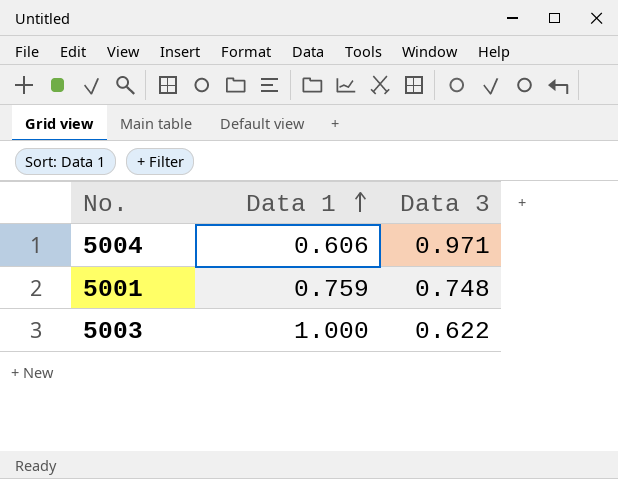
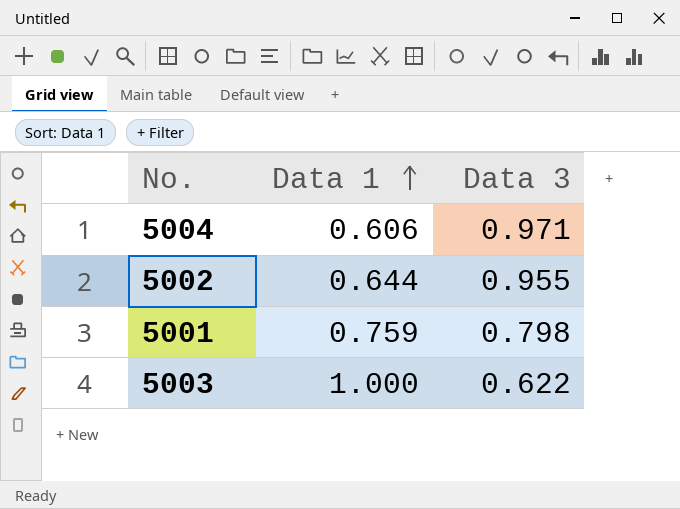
row 5002: none -> 0.644 | 0.955
5001 | Data 3: 0.748 -> 0.798

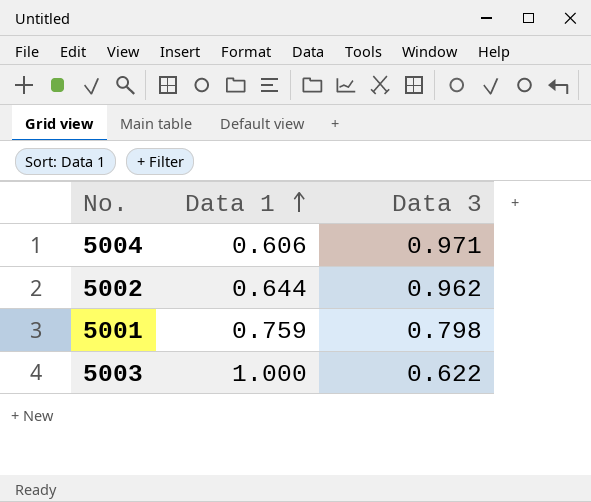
5002 | Data 3: 0.955 -> 0.962

